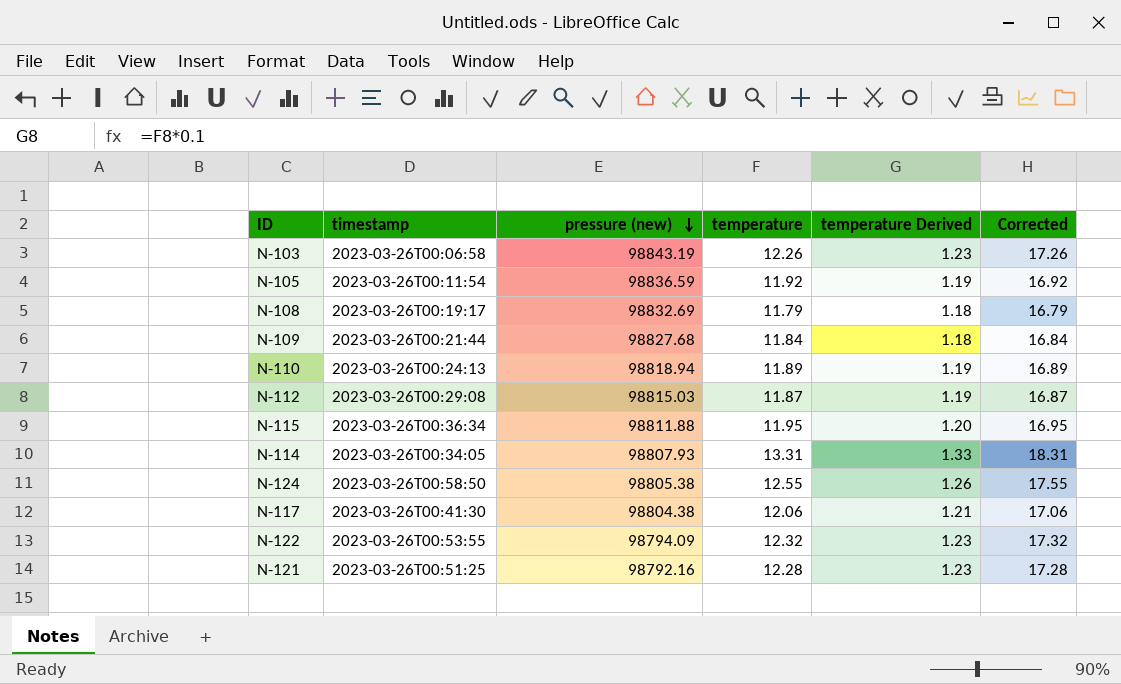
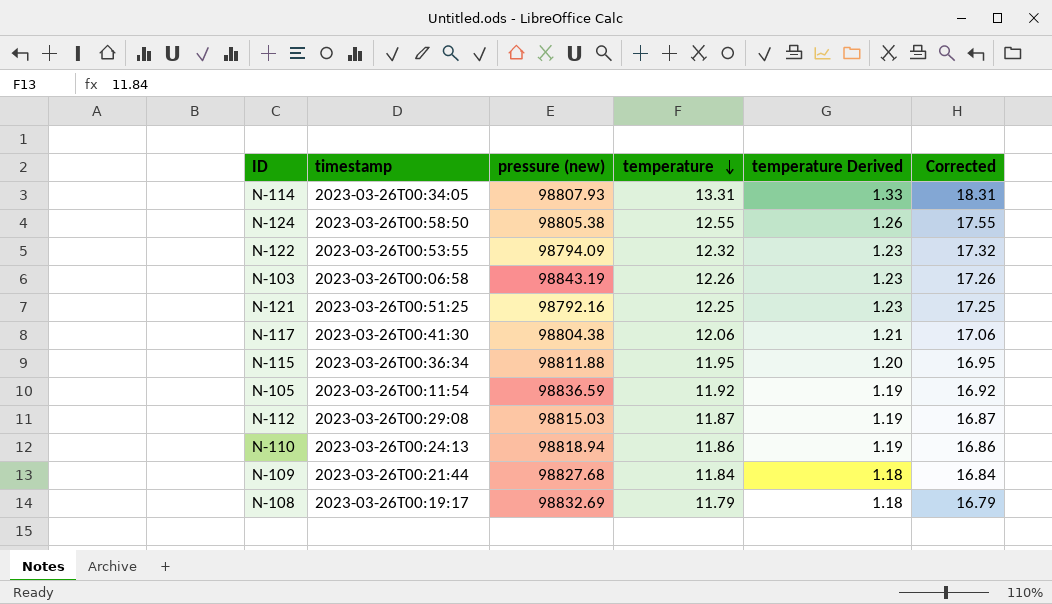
row order: pressure (new) descending -> temperature descending
N-121 | temperature: 12.28 -> 12.25
N-121 | Corrected: 17.28 -> 17.25
N-110 | temperature: 11.89 -> 11.86
N-110 | Corrected: 16.89 -> 16.86

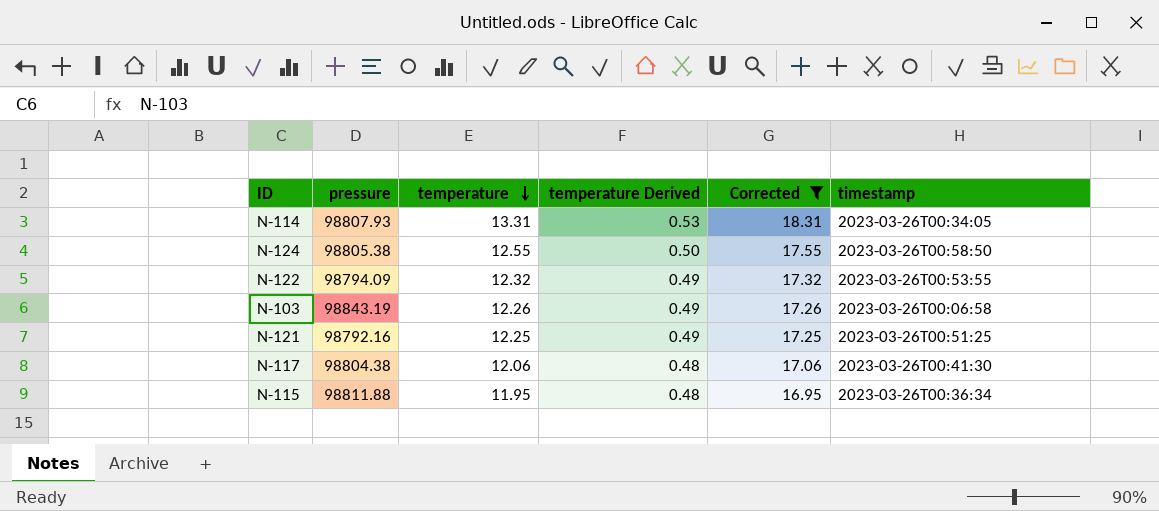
filter: none -> Corrected >= 16.95
column name: pressure (new) -> pressure
column temperature Derived | formula: [temperature] * 0.1 -> [temperature] * 0.04
column timestamp | position: 2 -> 6

